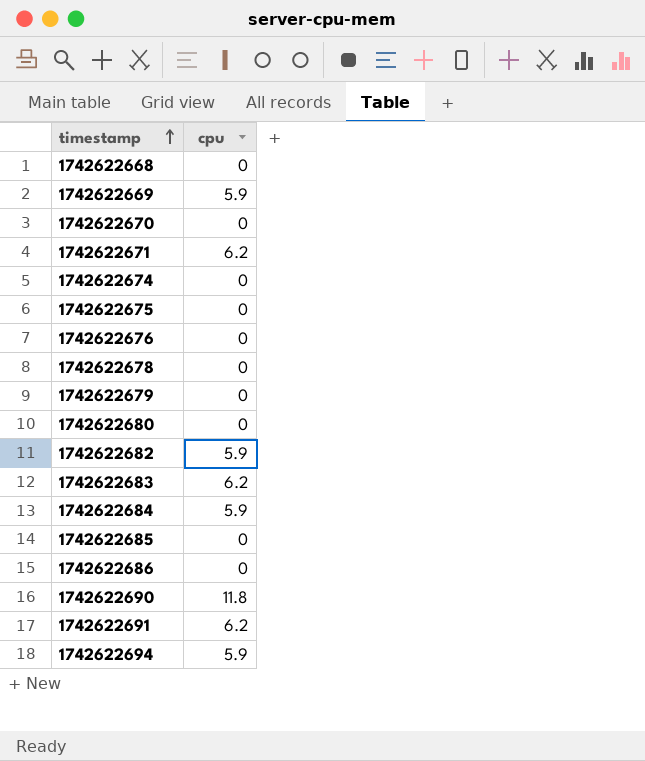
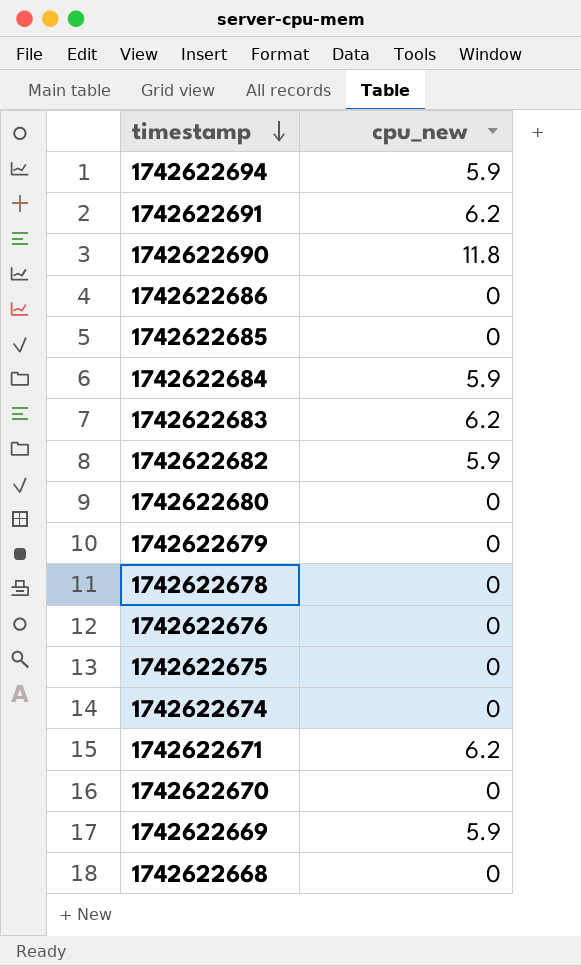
row order: timestamp ascending -> timestamp descending
column name: cpu -> cpu_new

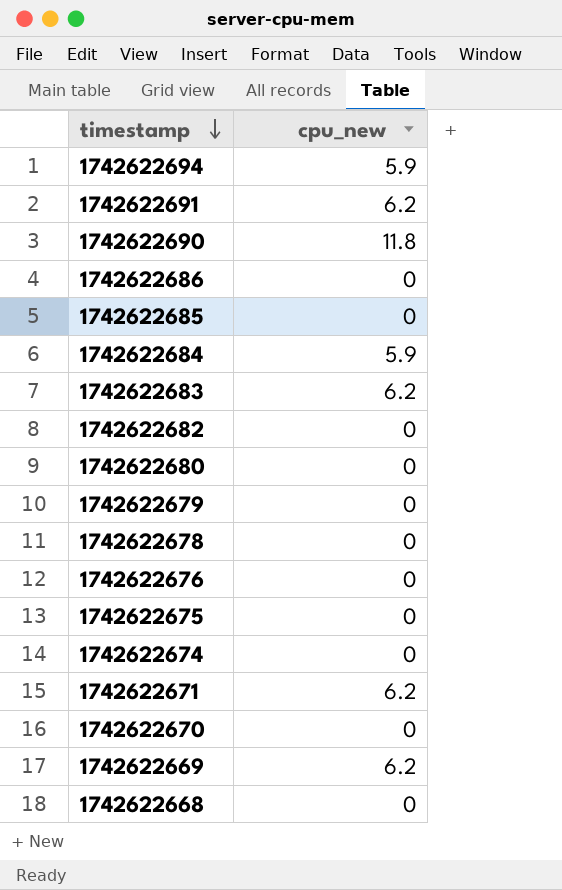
1742622682 | cpu_new: 5.9 -> 0
1742622669 | cpu_new: 5.9 -> 6.2

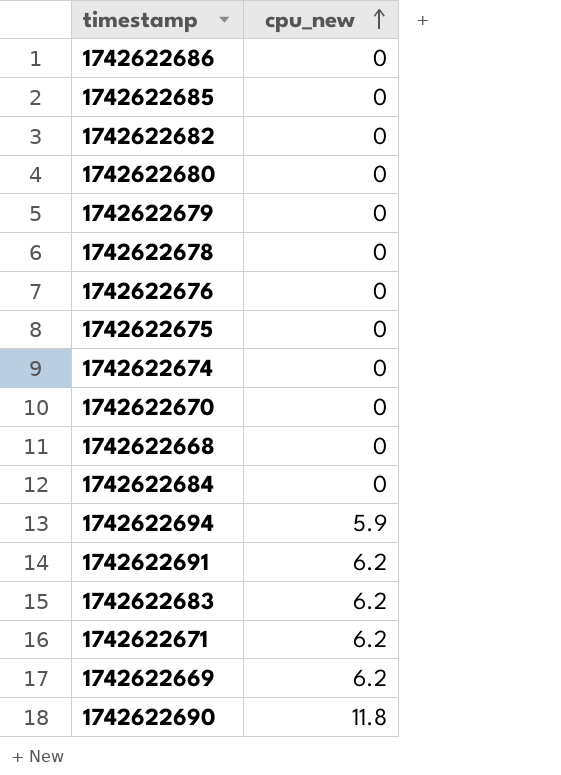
row order: timestamp descending -> cpu_new ascending
1742622684 | cpu_new: 5.9 -> 0

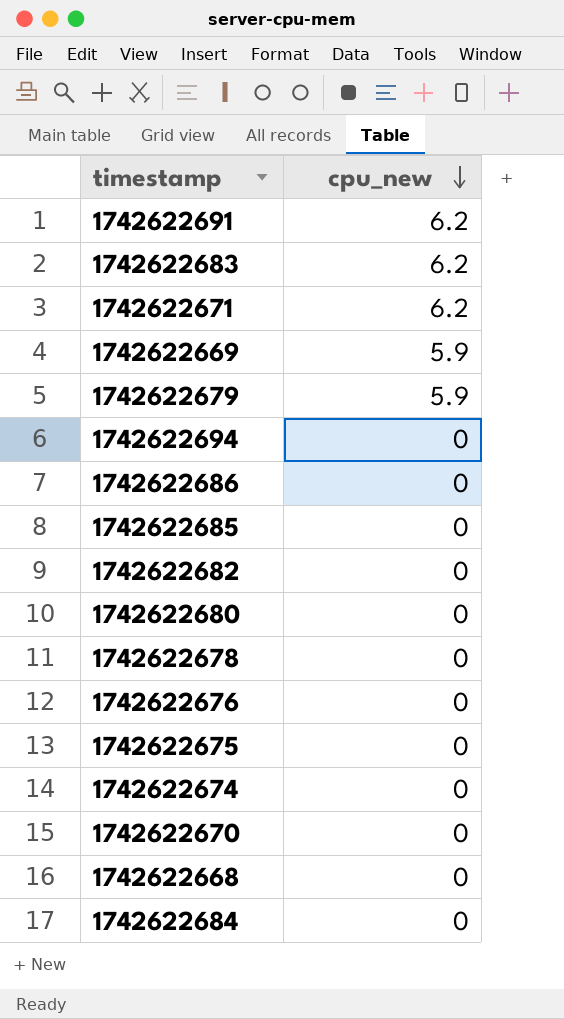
row order: cpu_new ascending -> cpu_new descending
row 1742622690: 11.8 -> none
1742622669 | cpu_new: 6.2 -> 5.9
1742622679 | cpu_new: 0 -> 5.9
1742622694 | cpu_new: 5.9 -> 0

